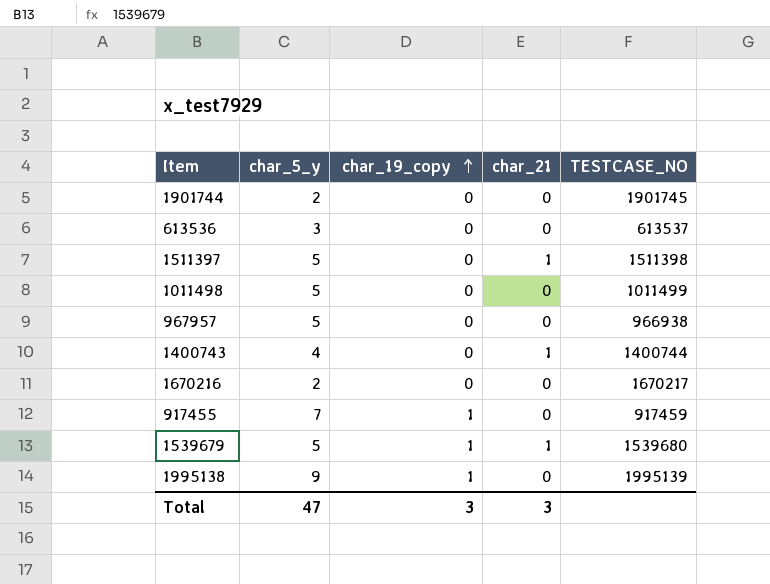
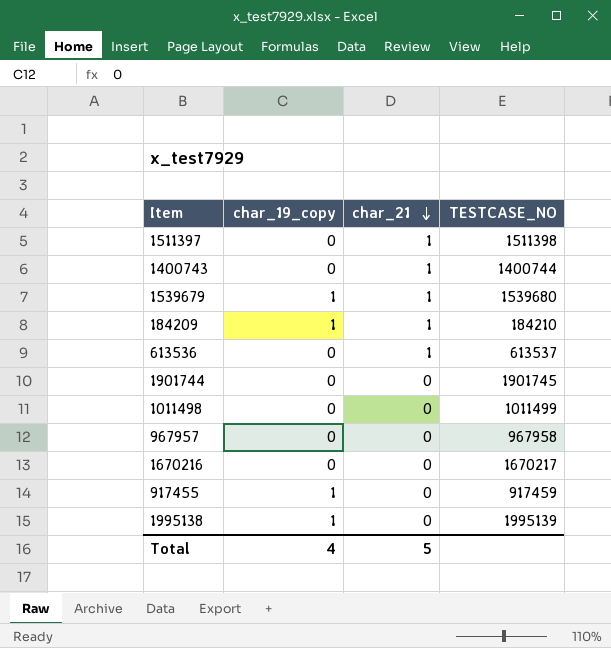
row order: char_19_copy ascending -> char_21 descending
column char_5_y | position: 2 -> none
row 184209: none -> 1 | 1 | 184210
613536 | char_21: 0 -> 1
967957 | TESTCASE_NO: 966938 -> 967958
Total | char_19_copy: 3 -> 4
Total | char_21: 3 -> 5

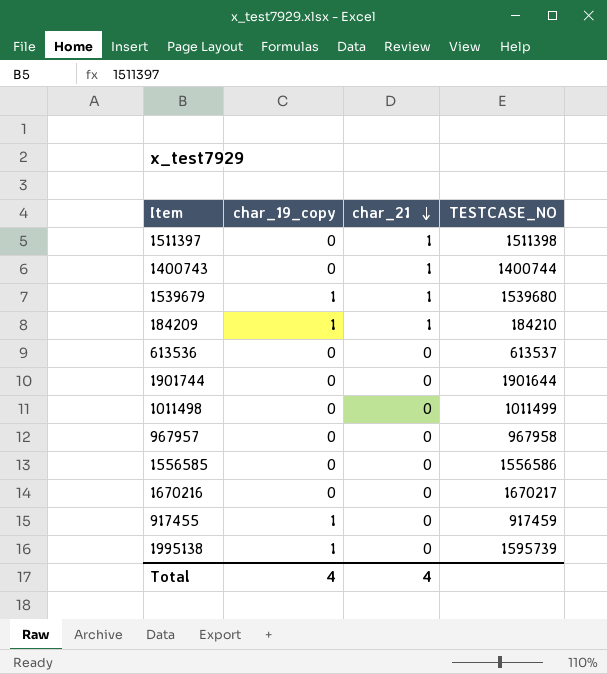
613536 | char_21: 1 -> 0
1901744 | TESTCASE_NO: 1901745 -> 1901644
row 1556585: none -> 0 | 0 | 1556586
1995138 | TESTCASE_NO: 1995139 -> 1595739
Total | char_21: 5 -> 4

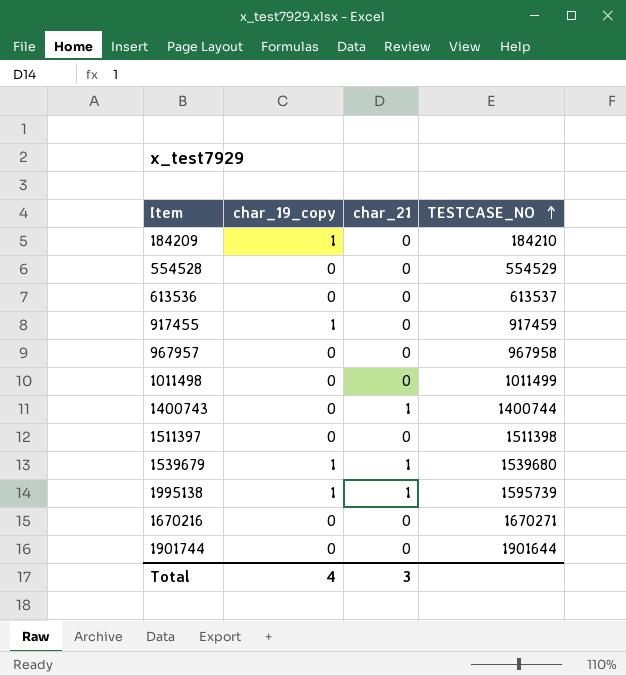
row order: char_21 descending -> TESTCASE_NO ascending
row 1556585: 0 | 0 | 1556586 -> none
184209 | char_21: 1 -> 0
row 554528: none -> 0 | 0 | 554529
1511397 | char_21: 1 -> 0
1995138 | char_21: 0 -> 1
1670216 | TESTCASE_NO: 1670217 -> 1670271
Total | char_21: 4 -> 3

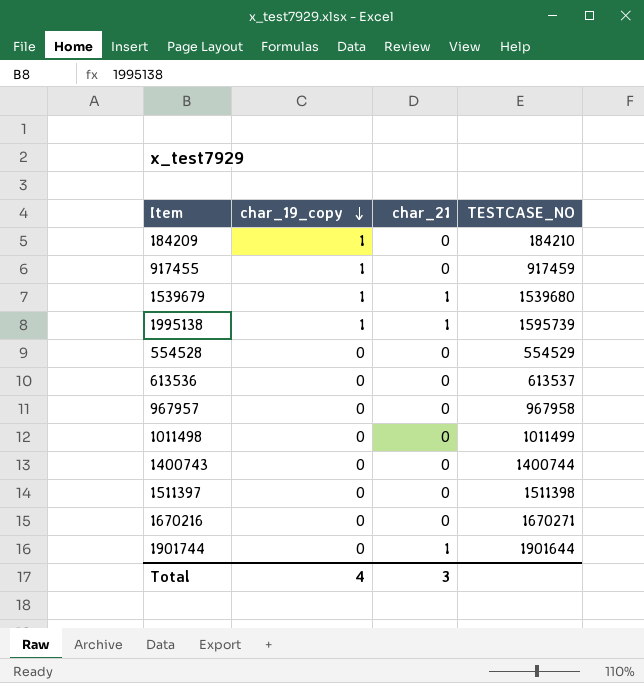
row order: TESTCASE_NO ascending -> char_19_copy descending
1400743 | char_21: 1 -> 0
1901744 | char_21: 0 -> 1

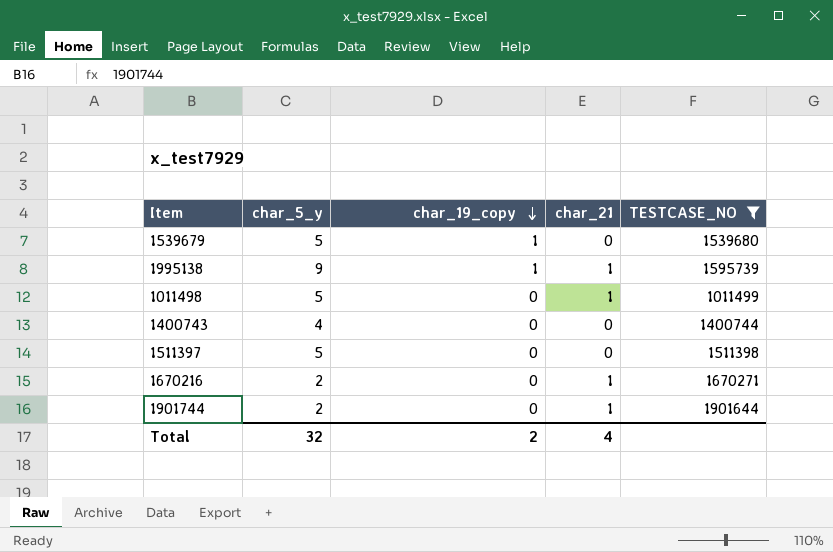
filter: none -> TESTCASE_NO >= 1011499
column char_5_y | position: none -> 2
1539679 | char_21: 1 -> 0
1011498 | char_21: 0 -> 1
1670216 | char_21: 0 -> 1
Total | char_19_copy: 4 -> 2
Total | char_21: 3 -> 4

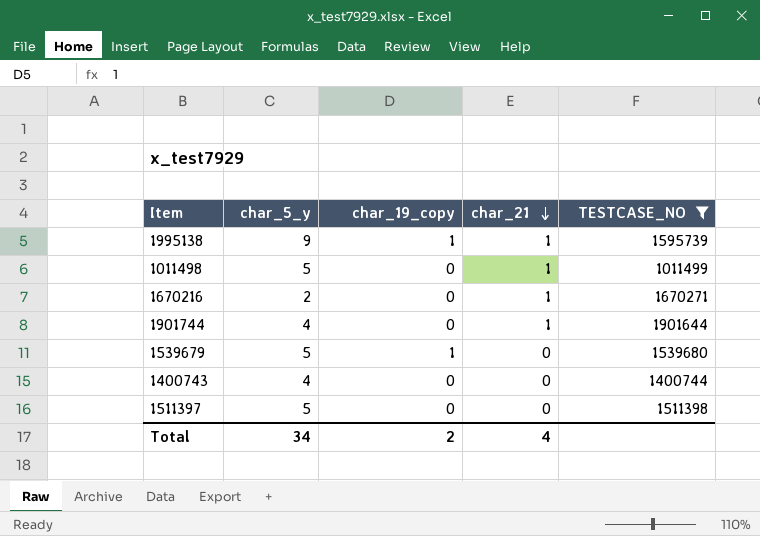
row order: char_19_copy descending -> char_21 descending
1901744 | char_5_y: 2 -> 4
Total | char_5_y: 32 -> 34

